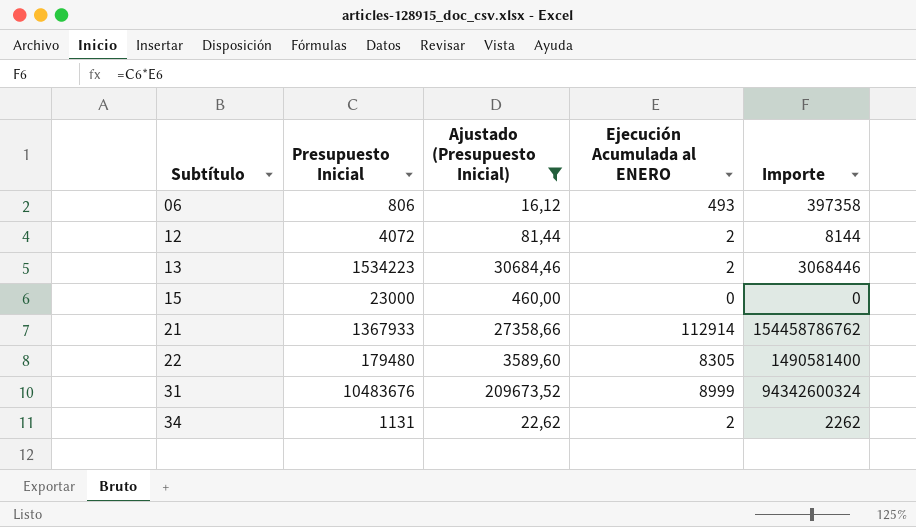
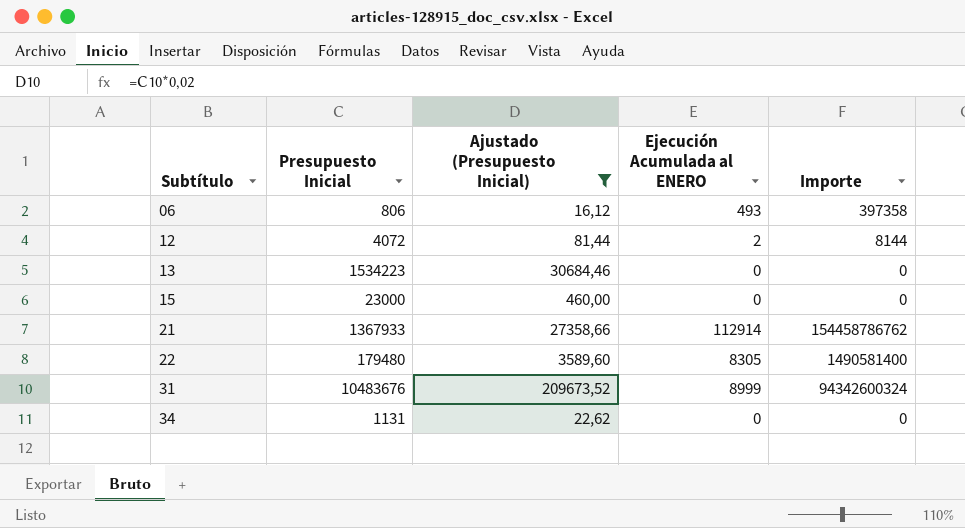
13 | Ejecución Acumulada al ENERO: 2 -> 0
13 | Importe: 3068446 -> 0
34 | Ejecución Acumulada al ENERO: 2 -> 0
34 | Importe: 2262 -> 0

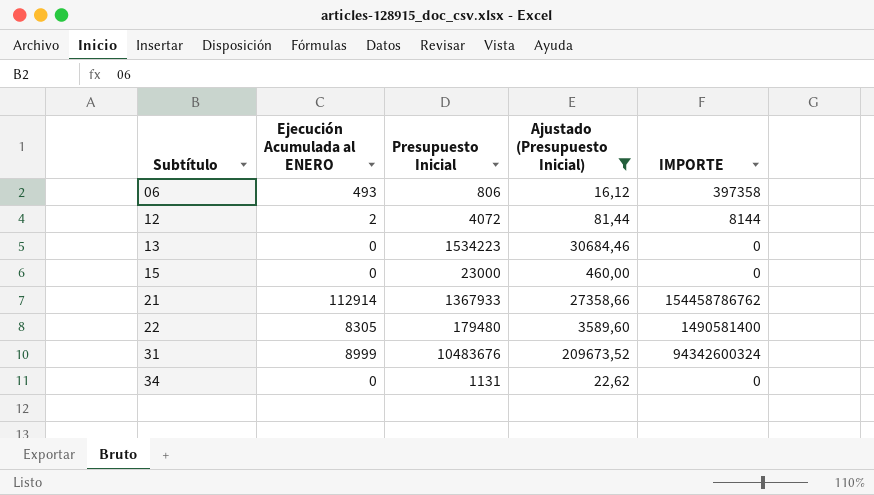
column Ejecución Acumulada al ENERO | position: 4 -> 2
column name: Importe -> IMPORTE

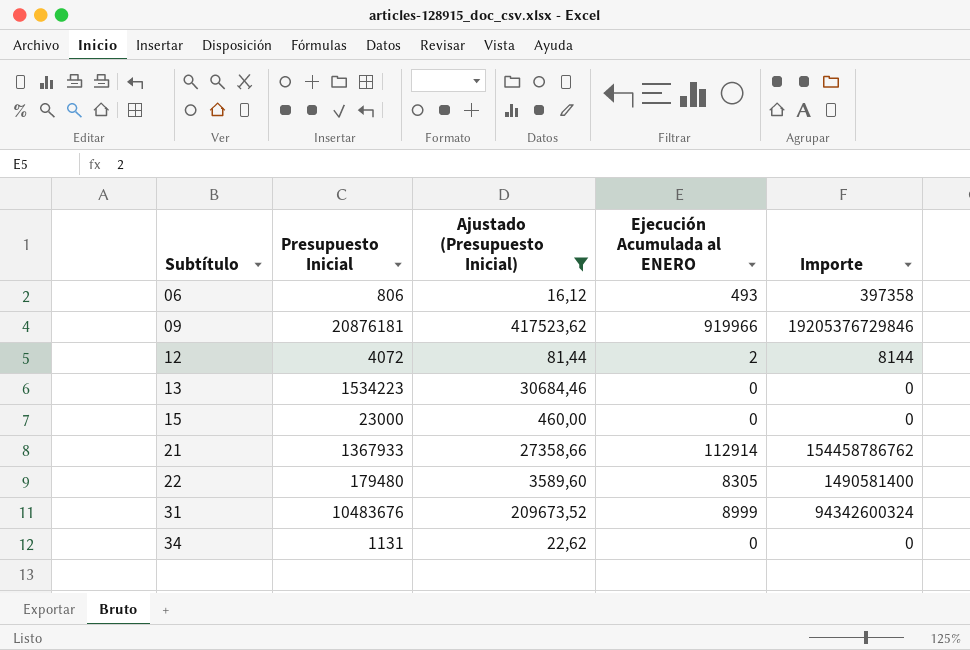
column Ejecución Acumulada al ENERO | position: 2 -> 4
column name: IMPORTE -> Importe
row 09: none -> 20876181 | 417523,62 | 919966 | 19205376729846

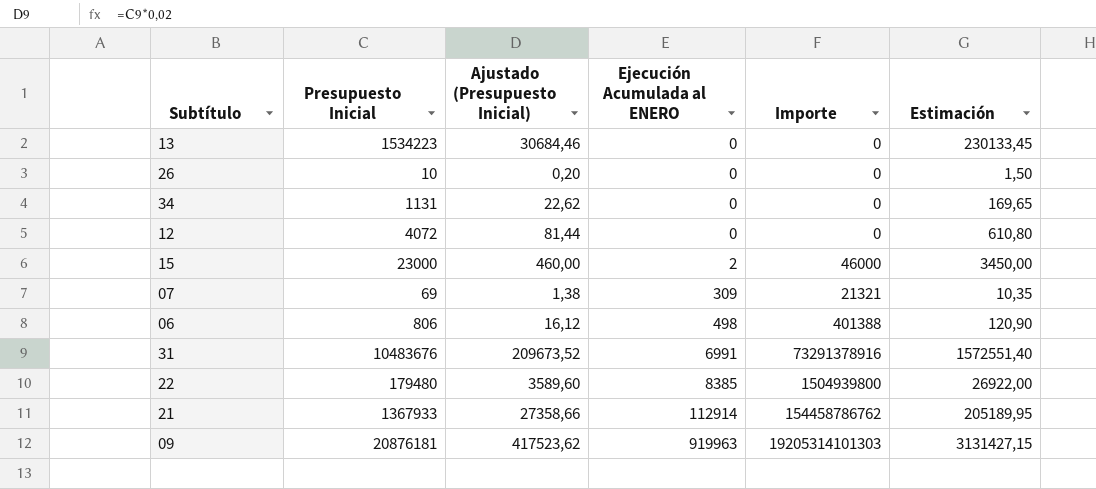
filter: Ajustado (Presupuesto Inicial) >= 16,12 -> none
row order: Subtítulo ascending -> Ejecución Acumulada al ENERO ascending
column Estimación | formula: none -> [Presupuesto Inicial] * 0,15
12 | Ejecución Acumulada al ENERO: 2 -> 0
12 | Importe: 8144 -> 0
15 | Ejecución Acumulada al ENERO: 0 -> 2
15 | Importe: 0 -> 46000
06 | Ejecución Acumulada al ENERO: 493 -> 498
06 | Importe: 397358 -> 401388
31 | Ejecución Acumulada al ENERO: 8999 -> 6991
31 | Importe: 94342600324 -> 73291378916
22 | Ejecución Acumulada al ENERO: 8305 -> 8385
22 | Importe: 1490581400 -> 1504939800
09 | Ejecución Acumulada al ENERO: 919966 -> 919963
09 | Importe: 19205376729846 -> 19205314101303

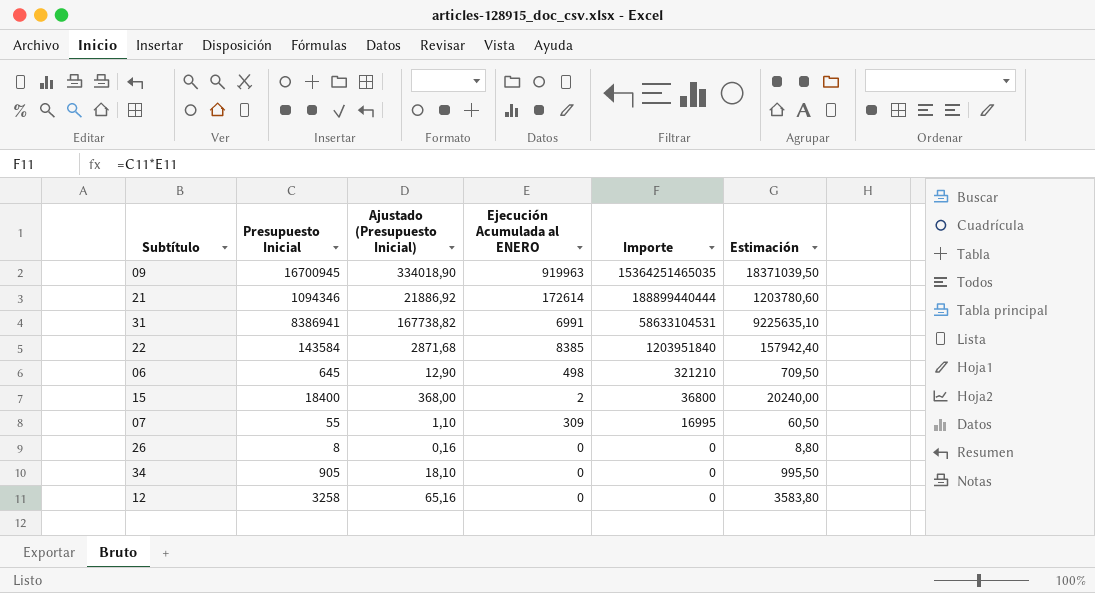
row order: Ejecución Acumulada al ENERO ascending -> Importe descending
column Estimación | formula: [Presupuesto Inicial] * 0,15 -> [Presupuesto Inicial] * 1,1
row 13: 1534223 | 30684,46 | 0 | 0 | 230133,45 -> none
09 | Presupuesto Inicial: 20876181 -> 16700945
09 | Ajustado (Presupuesto Inicial): 417523,62 -> 334018,90
09 | Importe: 19205314101303 -> 15364251465035
21 | Presupuesto Inicial: 1367933 -> 1094346
21 | Ajustado (Presupuesto Inicial): 27358,66 -> 21886,92
21 | Ejecución Acumulada al ENERO: 112914 -> 172614
21 | Importe: 154458786762 -> 188899440444
31 | Presupuesto Inicial: 10483676 -> 8386941
31 | Ajustado (Presupuesto Inicial): 209673,52 -> 167738,82
31 | Importe: 73291378916 -> 58633104531
22 | Presupuesto Inicial: 179480 -> 143584
22 | Ajustado (Presupuesto Inicial): 3589,60 -> 2871,68
22 | Importe: 1504939800 -> 1203951840
06 | Presupuesto Inicial: 806 -> 645
06 | Ajustado (Presupuesto Inicial): 16,12 -> 12,90
06 | Importe: 401388 -> 321210
15 | Presupuesto Inicial: 23000 -> 18400
15 | Ajustado (Presupuesto Inicial): 460,00 -> 368,00
15 | Importe: 46000 -> 36800
07 | Presupuesto Inicial: 69 -> 55
07 | Ajustado (Presupuesto Inicial): 1,38 -> 1,10
07 | Importe: 21321 -> 16995
26 | Presupuesto Inicial: 10 -> 8
26 | Ajustado (Presupuesto Inicial): 0,20 -> 0,16
34 | Presupuesto Inicial: 1131 -> 905
34 | Ajustado (Presupuesto Inicial): 22,62 -> 18,10
12 | Presupuesto Inicial: 4072 -> 3258
12 | Ajustado (Presupuesto Inicial): 81,44 -> 65,16

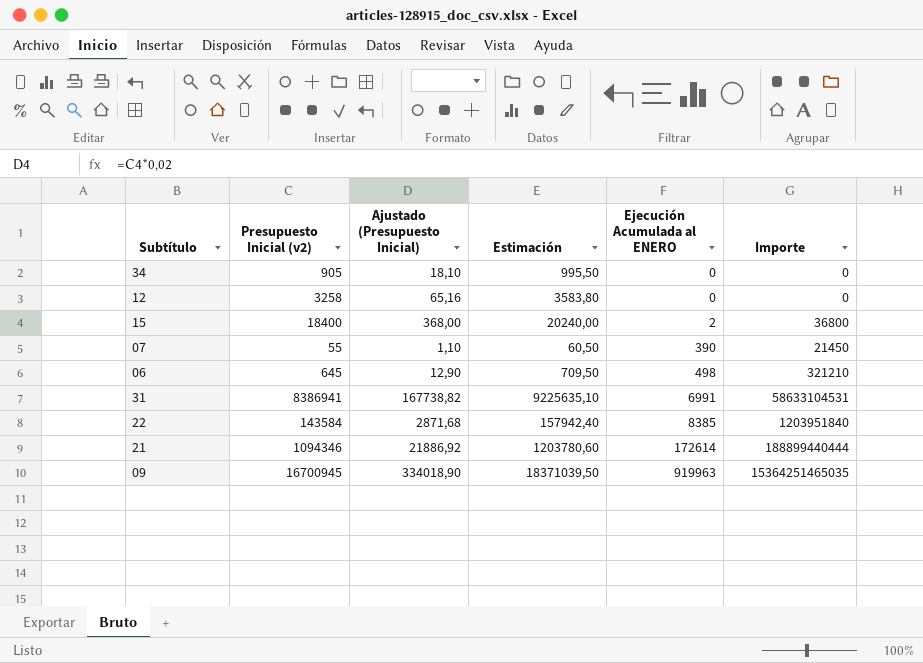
row order: Importe descending -> Ejecución Acumulada al ENERO ascending
column name: Presupuesto Inicial -> Presupuesto Inicial (v2)
column Estimación | position: 6 -> 4
row 26: 8 | 0,16 | 0 | 0 | 8,80 -> none
07 | Ejecución Acumulada al ENERO: 309 -> 390
07 | Importe: 16995 -> 21450

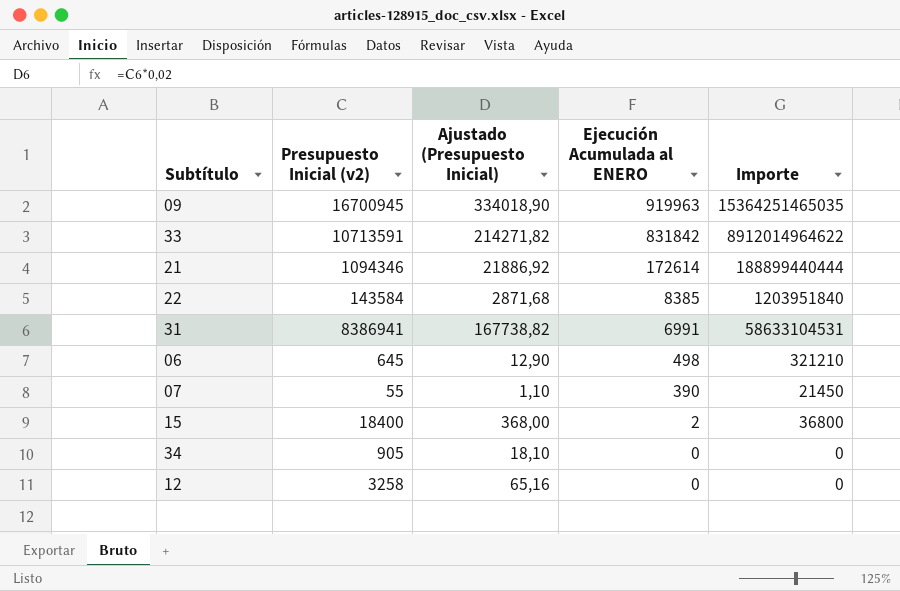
row order: Ejecución Acumulada al ENERO ascending -> Ejecución Acumulada al ENERO descending
column Estimación | formula: [Presupuesto Inicial (v2)] * 1,1 -> none
row 33: none -> 10713591 | 214271,82 | 831842 | 8912014964622

